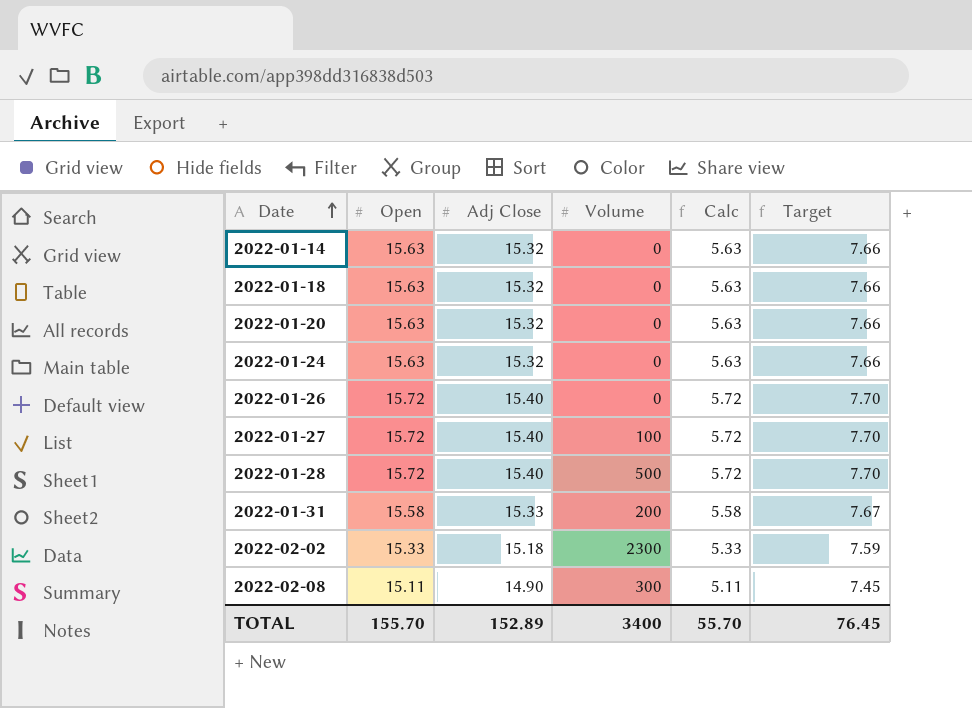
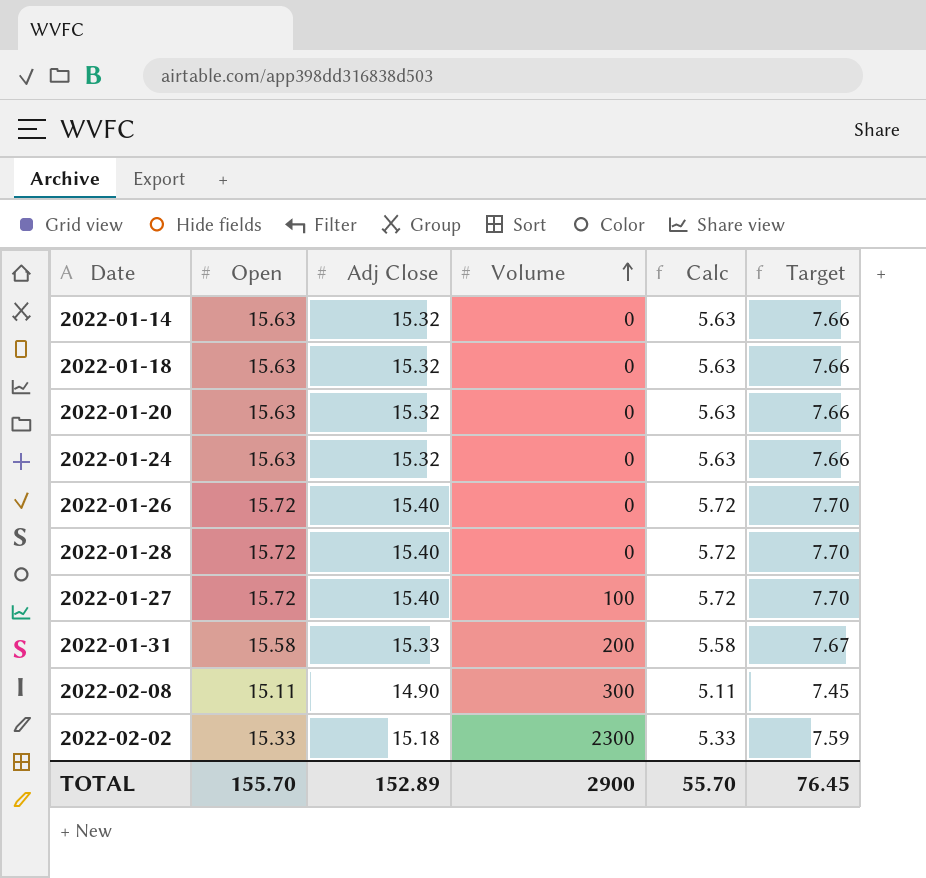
row order: Date ascending -> Volume ascending
2022-01-28 | Volume: 500 -> 0
TOTAL | Volume: 3400 -> 2900

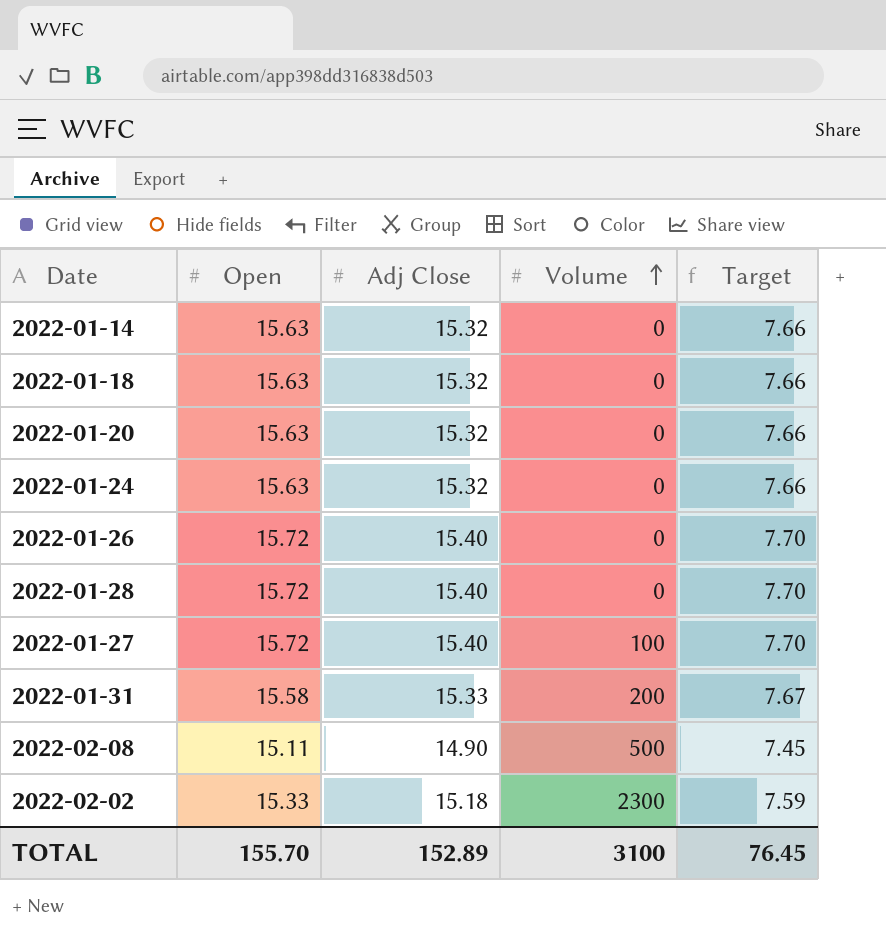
column Calc | formula: [Open] - 10 -> none
2022-02-08 | Volume: 300 -> 500
TOTAL | Volume: 2900 -> 3100

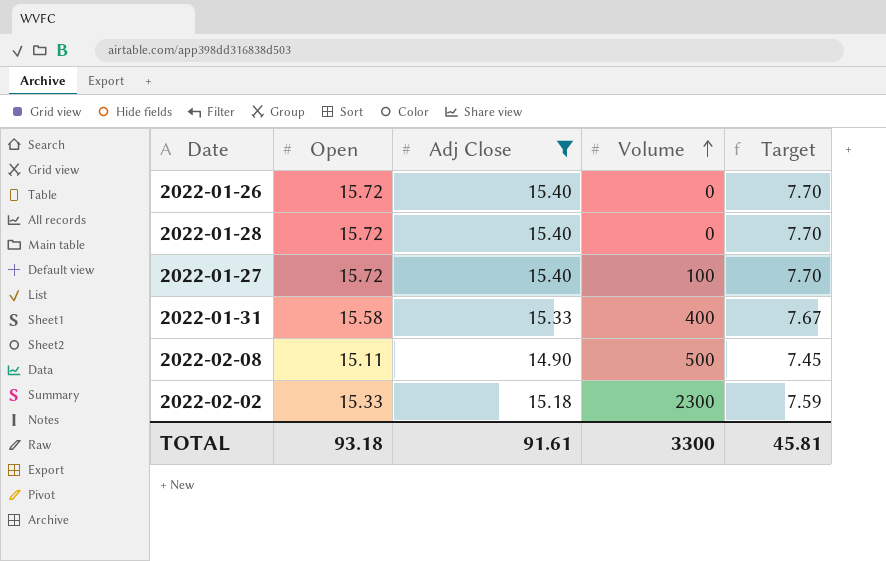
filter: none -> Adj Close != 15.32
2022-01-31 | Volume: 200 -> 400
TOTAL | Open: 155.70 -> 93.18
TOTAL | Adj Close: 152.89 -> 91.61
TOTAL | Volume: 3100 -> 3300
TOTAL | Target: 76.45 -> 45.81

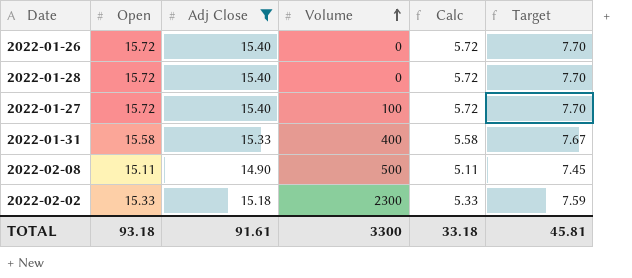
column Calc | formula: none -> [Open] - 10

